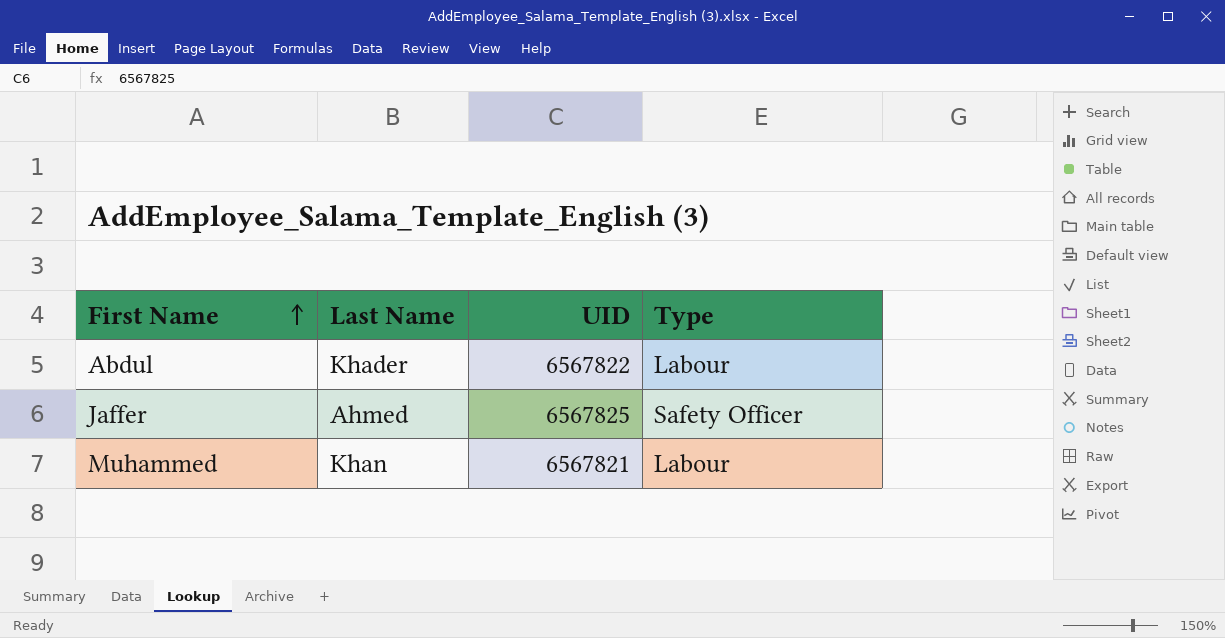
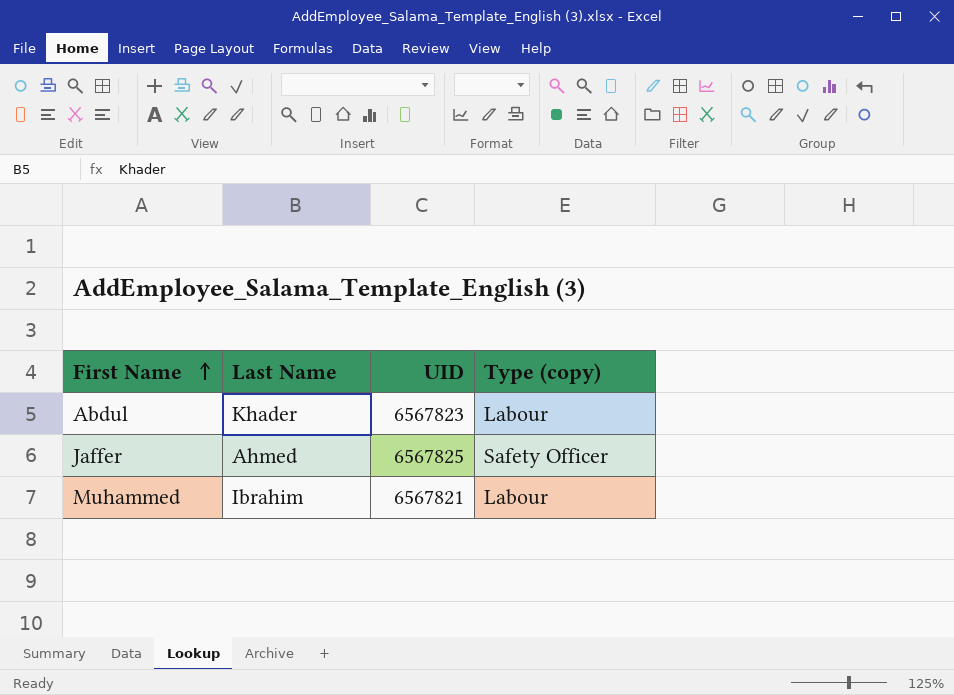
column name: Type -> Type (copy)
Abdul | UID: 6567822 -> 6567823
Muhammed | Last Name: Khan -> Ibrahim

